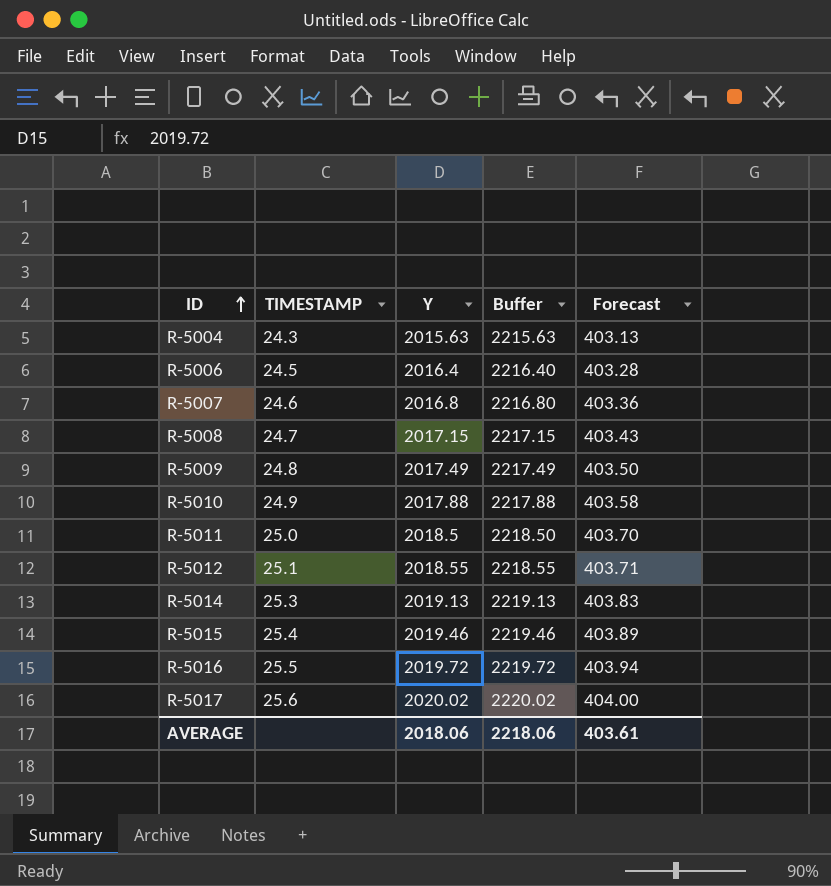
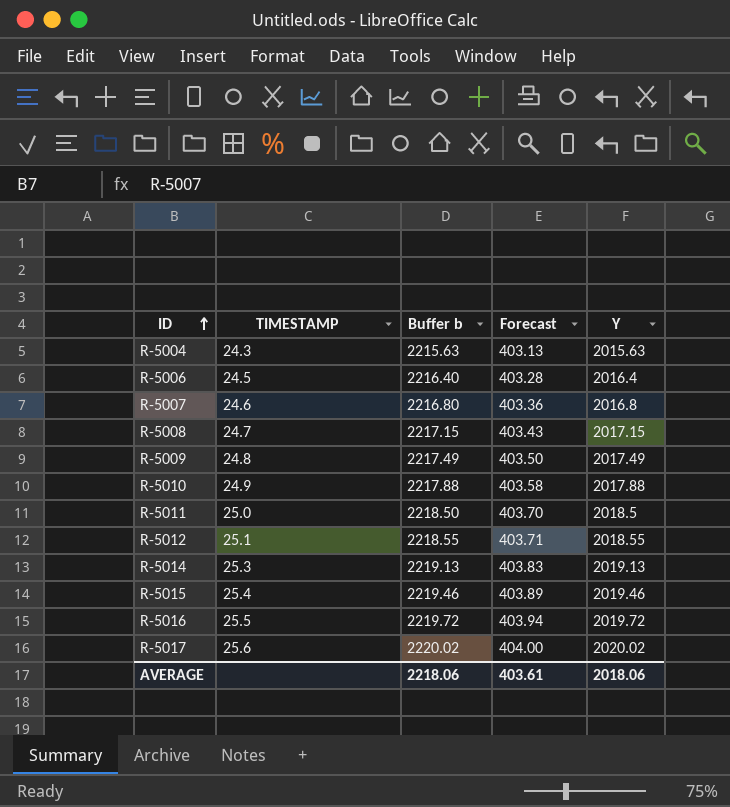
column name: Buffer -> Buffer b
column Y | position: 3 -> 5

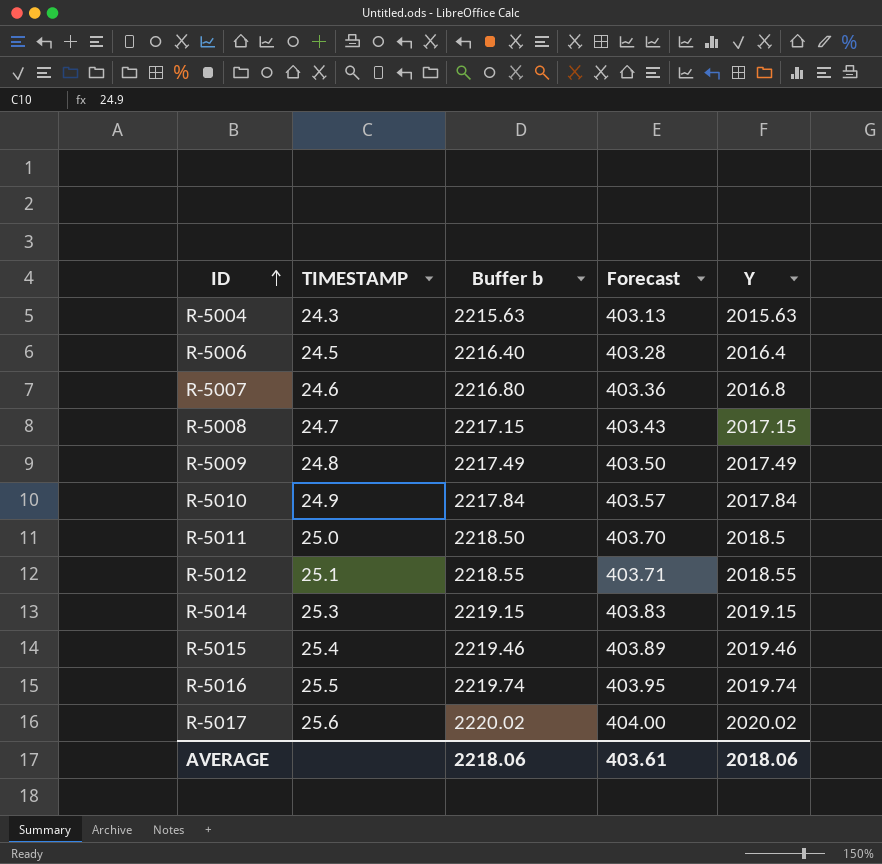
R-5010 | Buffer b: 2217.88 -> 2217.84
R-5010 | Forecast: 403.58 -> 403.57
R-5010 | Y: 2017.88 -> 2017.84
R-5014 | Buffer b: 2219.13 -> 2219.15
R-5014 | Y: 2019.13 -> 2019.15
R-5016 | Buffer b: 2219.72 -> 2219.74
R-5016 | Forecast: 403.94 -> 403.95
R-5016 | Y: 2019.72 -> 2019.74

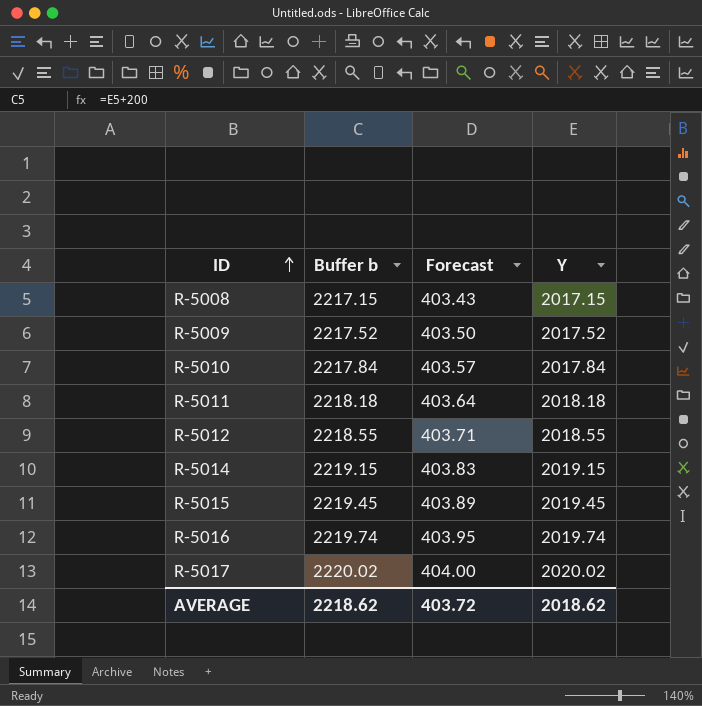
column TIMESTAMP | position: 2 -> none
row R-5004: 24.3 | 2215.63 | 403.13 | 2015.63 -> none
row R-5006: 24.5 | 2216.40 | 403.28 | 2016.4 -> none
row R-5007: 24.6 | 2216.80 | 403.36 | 2016.8 -> none
R-5009 | Buffer b: 2217.49 -> 2217.52
R-5009 | Y: 2017.49 -> 2017.52
R-5011 | Buffer b: 2218.50 -> 2218.18
R-5011 | Forecast: 403.70 -> 403.64
R-5011 | Y: 2018.5 -> 2018.18
R-5015 | Buffer b: 2219.46 -> 2219.45
R-5015 | Y: 2019.46 -> 2019.45
AVERAGE | Buffer b: 2218.06 -> 2218.62
AVERAGE | Forecast: 403.61 -> 403.72
AVERAGE | Y: 2018.06 -> 2018.62

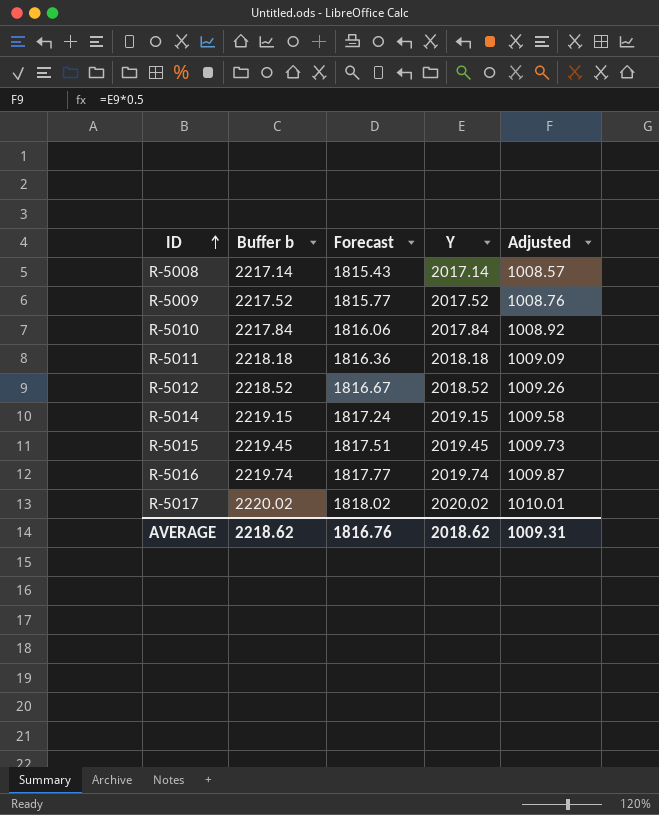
column Forecast | formula: [Y] * 0.2 -> [Y] * 0.9
column Adjusted | formula: none -> [Y] * 0.5
R-5008 | Buffer b: 2217.15 -> 2217.14
R-5008 | Y: 2017.15 -> 2017.14
R-5012 | Buffer b: 2218.55 -> 2218.52
R-5012 | Y: 2018.55 -> 2018.52
AVERAGE | Forecast: 403.72 -> 1816.76

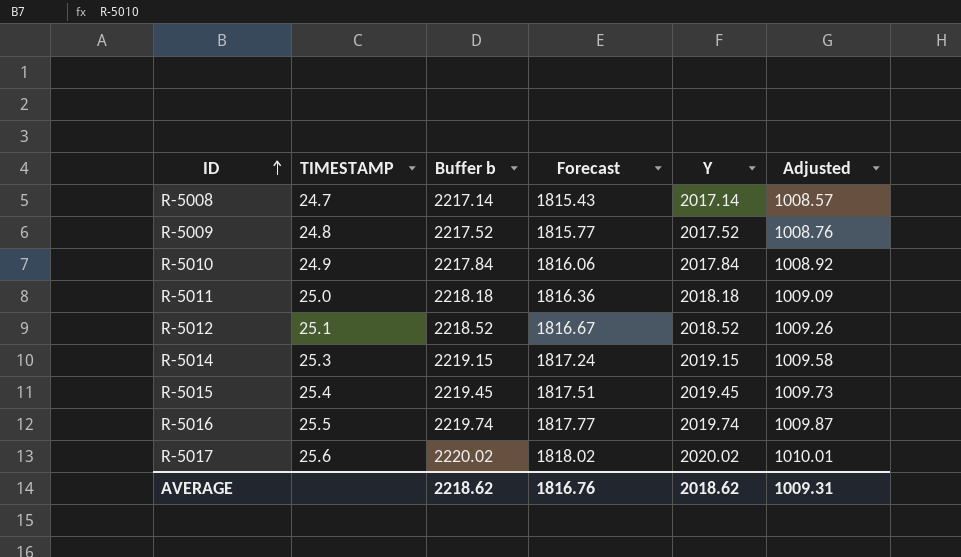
column TIMESTAMP | position: none -> 2

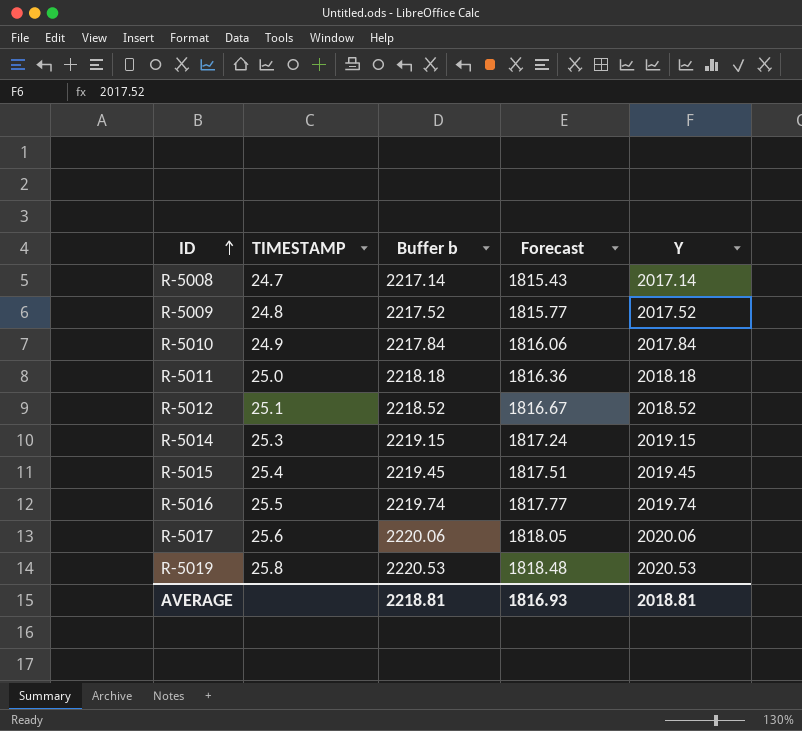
column Adjusted | formula: [Y] * 0.5 -> none
R-5017 | Buffer b: 2220.02 -> 2220.06
R-5017 | Forecast: 1818.02 -> 1818.05
R-5017 | Y: 2020.02 -> 2020.06
row R-5019: none -> 25.8 | 2220.53 | 1818.48 | 2020.53
AVERAGE | Buffer b: 2218.62 -> 2218.81
AVERAGE | Forecast: 1816.76 -> 1816.93
AVERAGE | Y: 2018.62 -> 2018.81

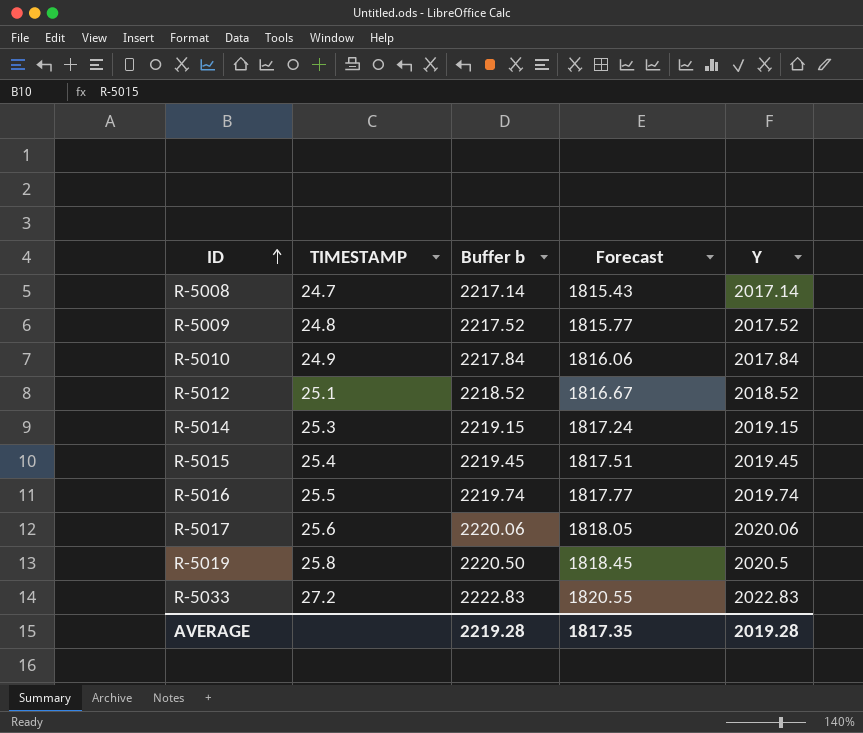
row R-5011: 25.0 | 2218.18 | 1816.36 | 2018.18 -> none
R-5019 | Buffer b: 2220.53 -> 2220.50
R-5019 | Forecast: 1818.48 -> 1818.45
R-5019 | Y: 2020.53 -> 2020.5
row R-5033: none -> 27.2 | 2222.83 | 1820.55 | 2022.83
AVERAGE | Buffer b: 2218.81 -> 2219.28
AVERAGE | Forecast: 1816.93 -> 1817.35
AVERAGE | Y: 2018.81 -> 2019.28

